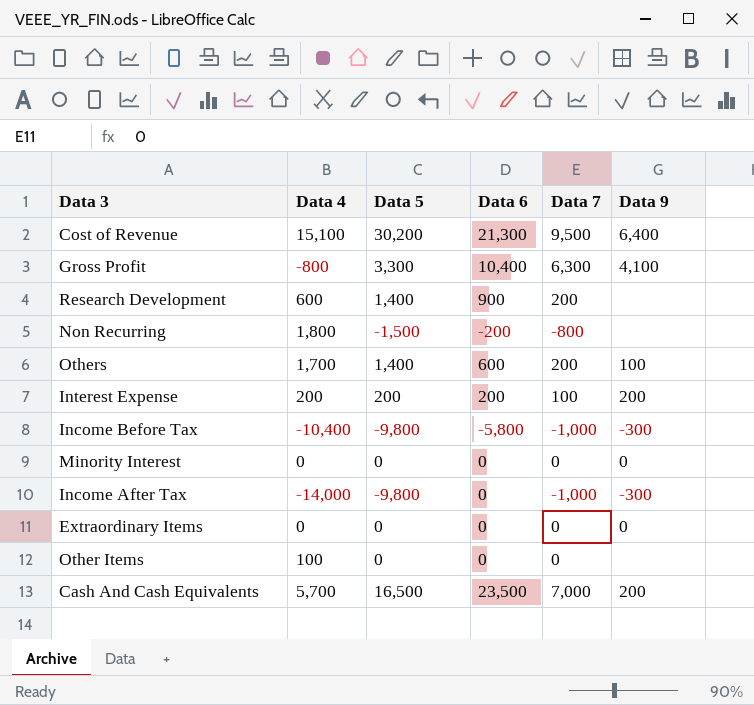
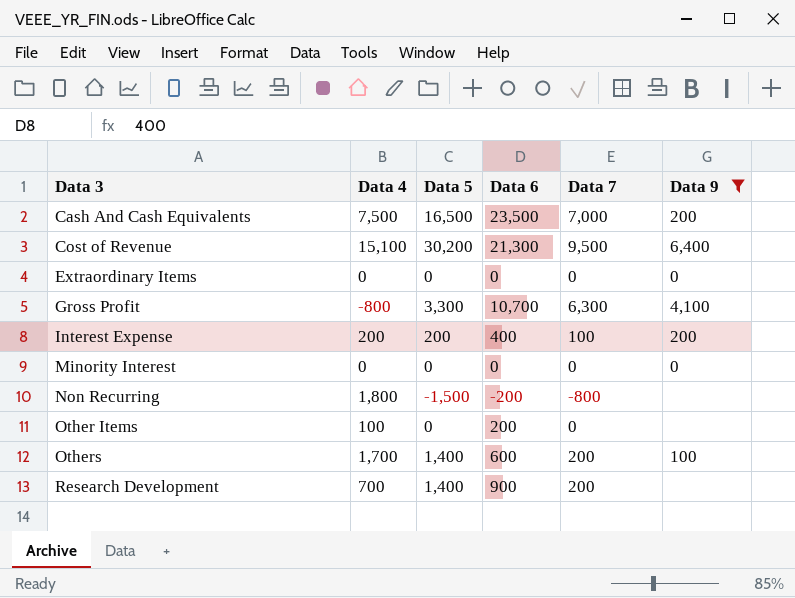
filter: none -> Data 9 != -300
row order: none -> Data 3 ascending
Cash And Cash Equivalents | Data 4: 5,700 -> 7,500
Gross Profit | Data 6: 10,400 -> 10,700
Interest Expense | Data 6: 200 -> 400
Other Items | Data 6: 0 -> 200
Research Development | Data 4: 600 -> 700

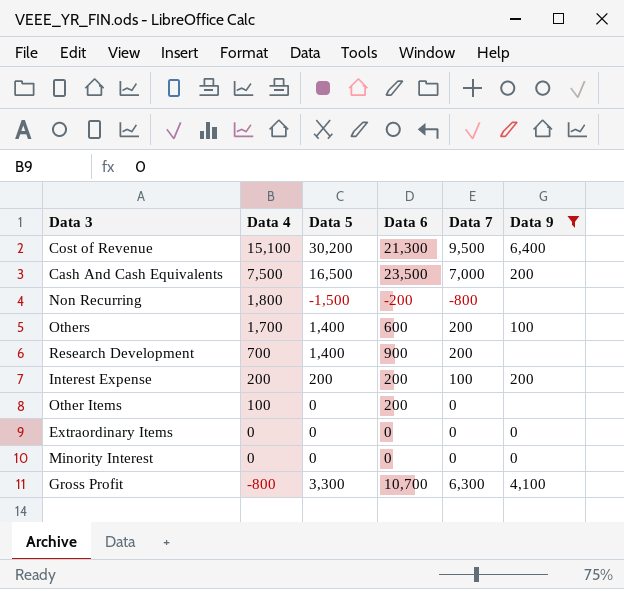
row order: Data 3 ascending -> Data 4 descending
Interest Expense | Data 6: 400 -> 200

